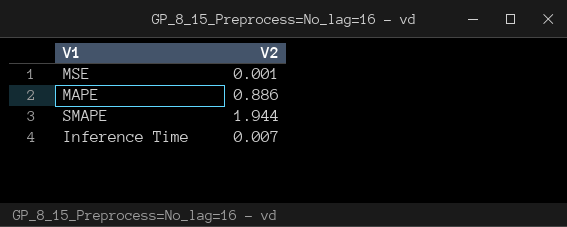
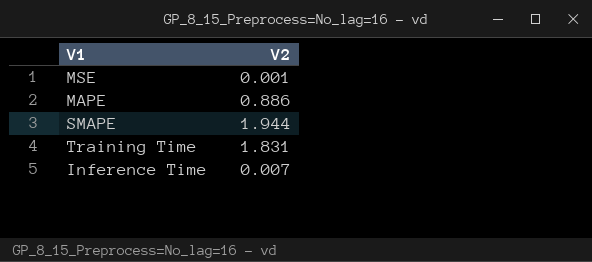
row Training Time: none -> 1.831

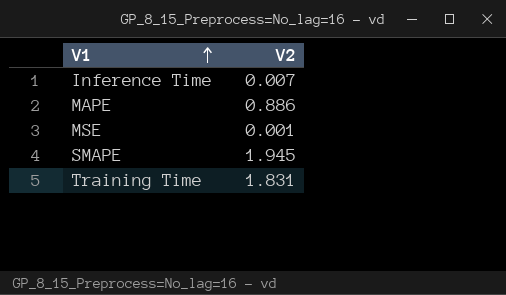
row order: none -> V1 ascending
SMAPE | V2: 1.944 -> 1.945

